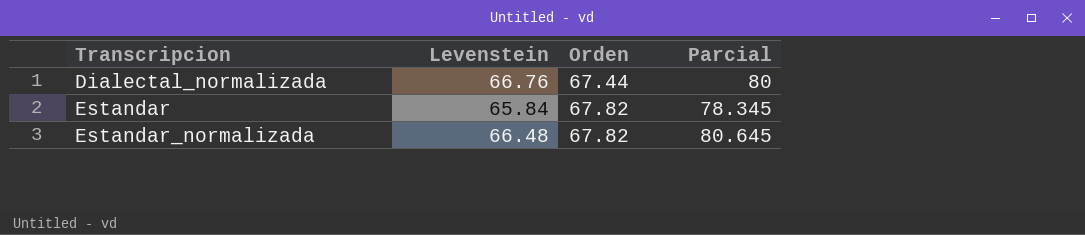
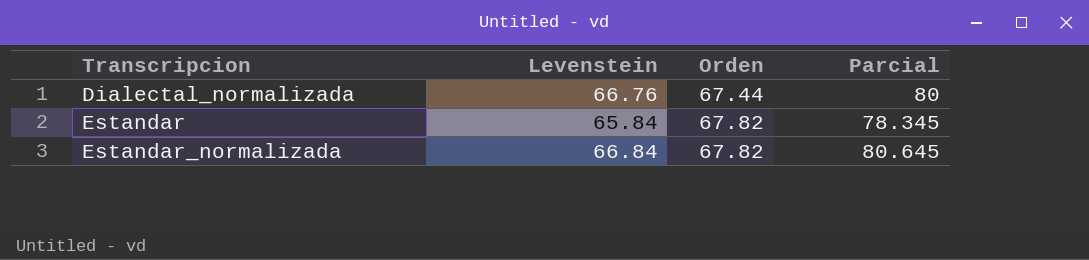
Estandar_normalizada | Levenstein: 66.48 -> 66.84

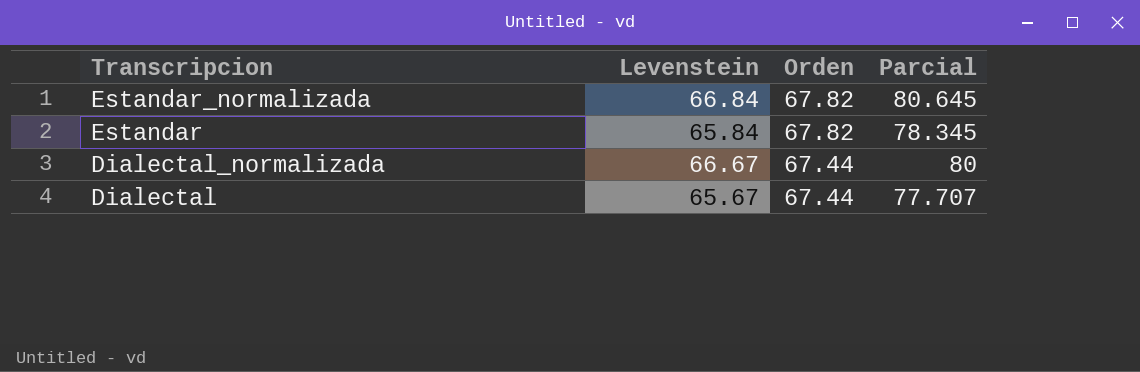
row order: Transcripcion ascending -> Transcripcion descending
Dialectal_normalizada | Levenstein: 66.76 -> 66.67
row Dialectal: none -> 65.67 | 67.44 | 77.707

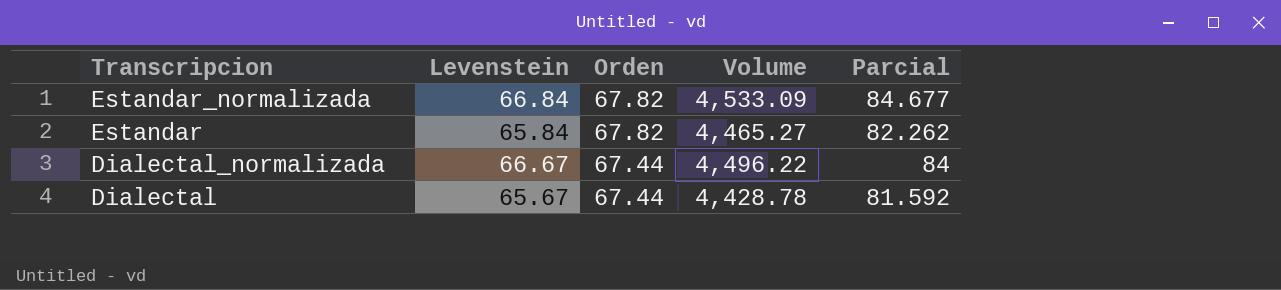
column Volume | formula: none -> [Levenstein] * [Orden]
Estandar_normalizada | Parcial: 80.645 -> 84.677
Estandar | Parcial: 78.345 -> 82.262
Dialectal_normalizada | Parcial: 80 -> 84
Dialectal | Parcial: 77.707 -> 81.592

